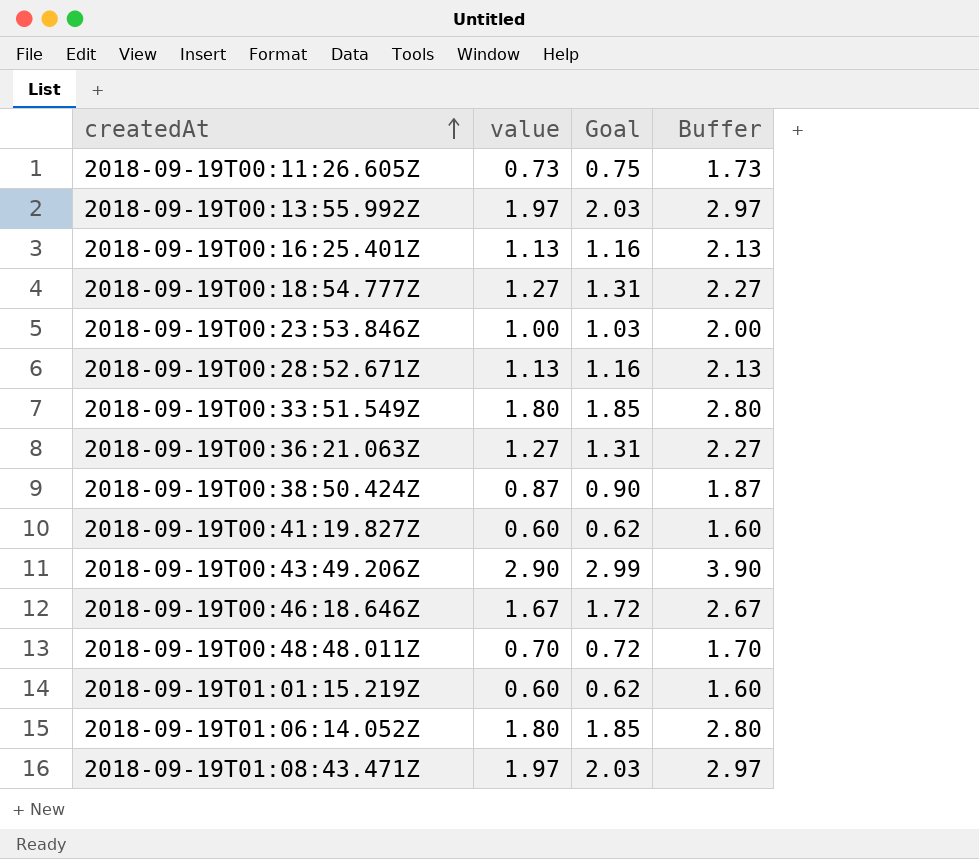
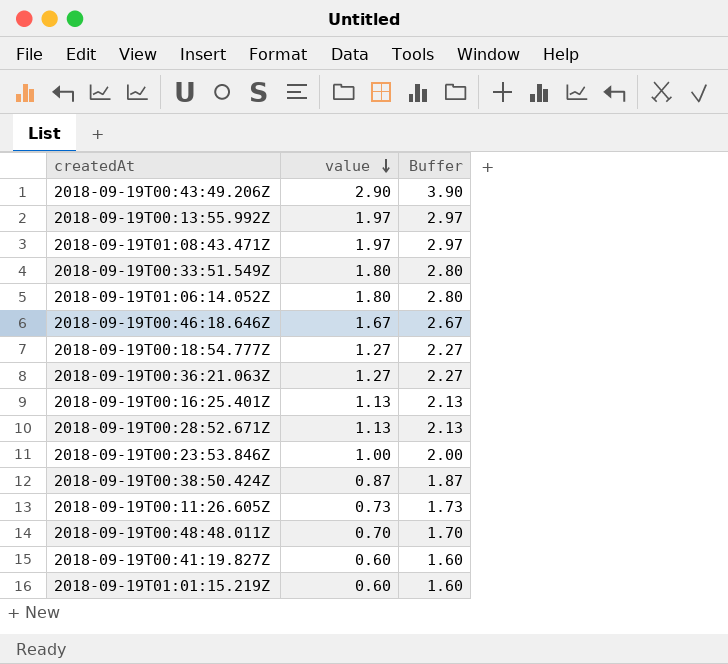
row order: createdAt ascending -> value descending
column Goal | formula: [value] * 1.03 -> none

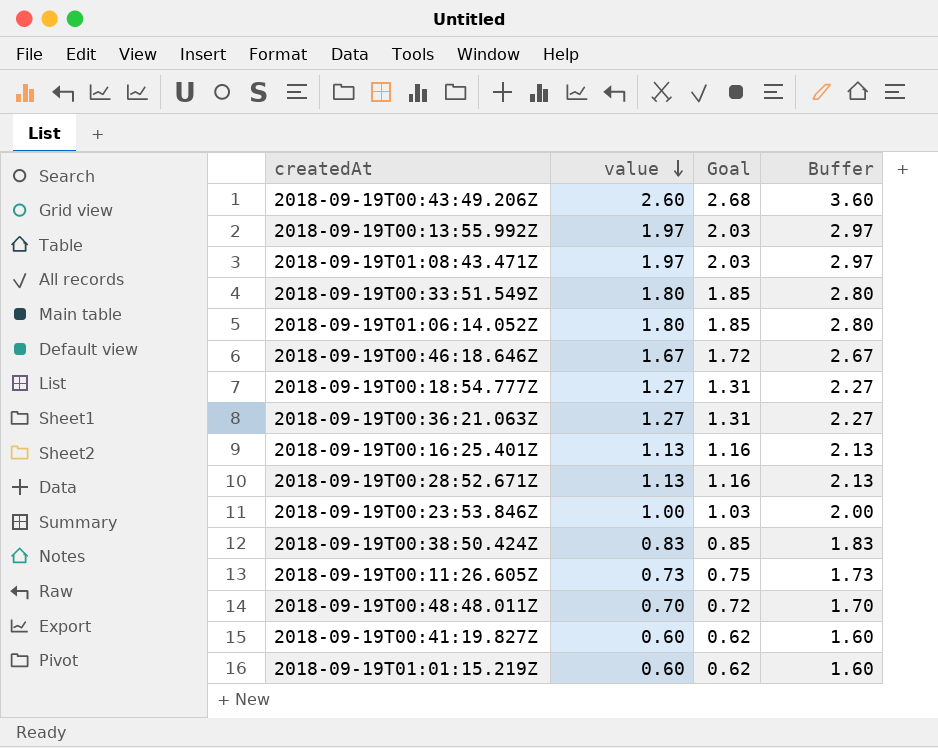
column Goal | formula: none -> [value] * 1.03
2018-09-19T00:43:49.206Z | value: 2.90 -> 2.60
2018-09-19T00:43:49.206Z | Buffer: 3.90 -> 3.60
2018-09-19T00:38:50.424Z | value: 0.87 -> 0.83
2018-09-19T00:38:50.424Z | Buffer: 1.87 -> 1.83

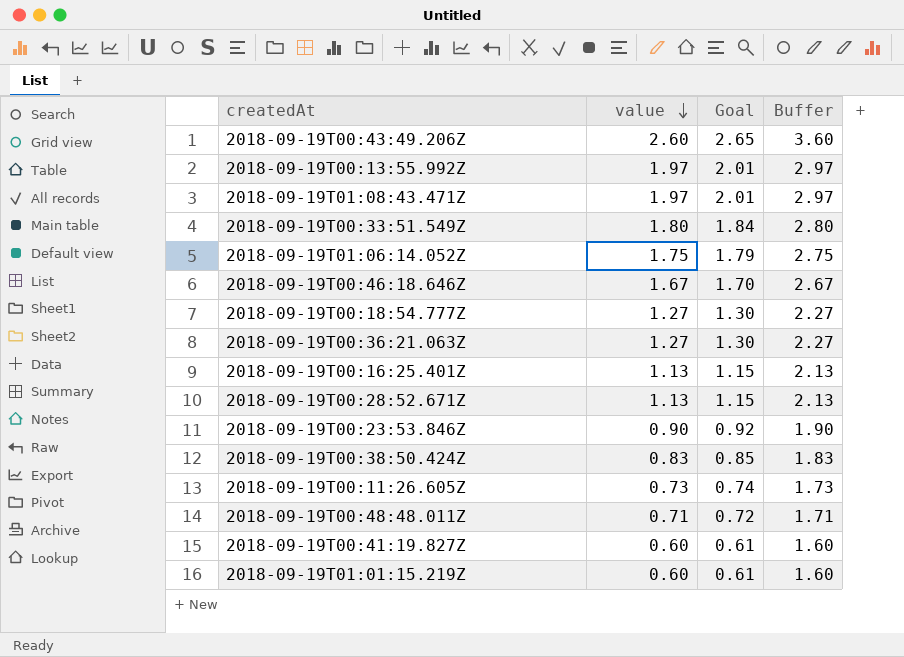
column Goal | formula: [value] * 1.03 -> [value] * 1.02
2018-09-19T01:06:14.052Z | value: 1.80 -> 1.75
2018-09-19T01:06:14.052Z | Buffer: 2.80 -> 2.75
2018-09-19T00:23:53.846Z | value: 1.00 -> 0.90
2018-09-19T00:23:53.846Z | Buffer: 2.00 -> 1.90
2018-09-19T00:48:48.011Z | value: 0.70 -> 0.71
2018-09-19T00:48:48.011Z | Buffer: 1.70 -> 1.71

